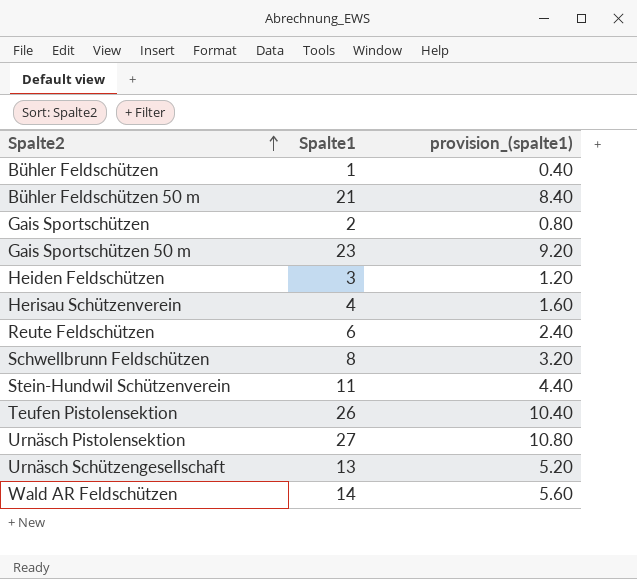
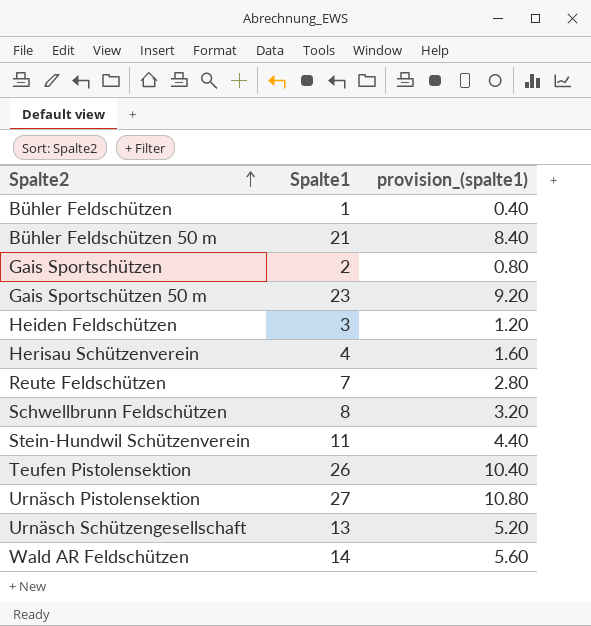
Reute Feldschützen | Spalte1: 6 -> 7
Reute Feldschützen | provision_(spalte1): 2.40 -> 2.80

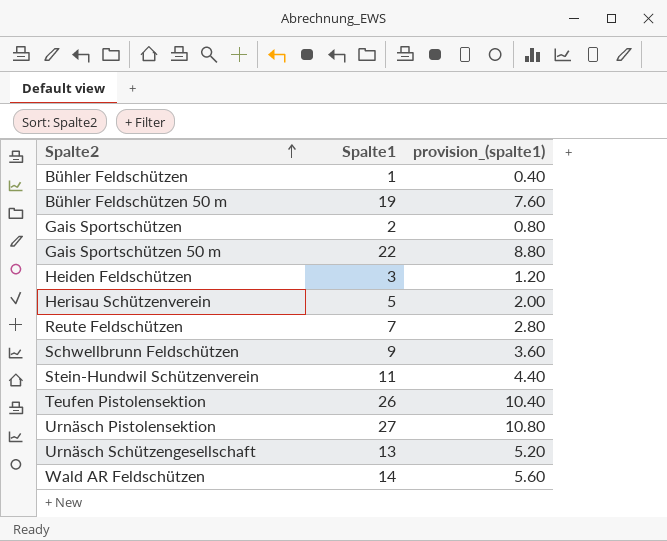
Bühler Feldschützen 50 m | Spalte1: 21 -> 19
Bühler Feldschützen 50 m | provision_(spalte1): 8.40 -> 7.60
Gais Sportschützen 50 m | Spalte1: 23 -> 22
Gais Sportschützen 50 m | provision_(spalte1): 9.20 -> 8.80
Herisau Schützenverein | Spalte1: 4 -> 5
Herisau Schützenverein | provision_(spalte1): 1.60 -> 2.00
Schwellbrunn Feldschützen | Spalte1: 8 -> 9
Schwellbrunn Feldschützen | provision_(spalte1): 3.20 -> 3.60

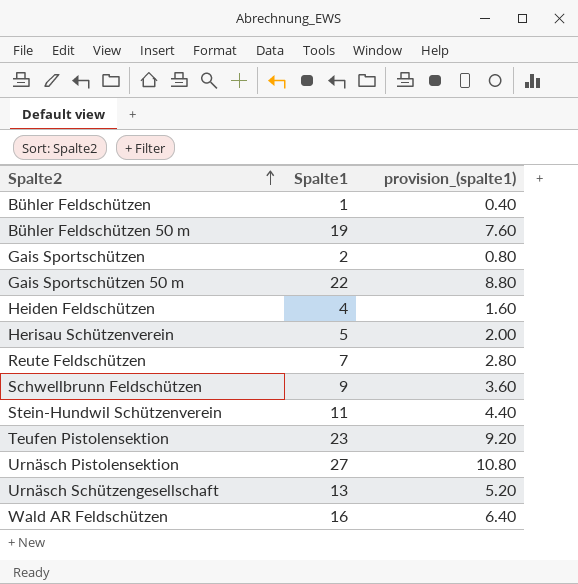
Heiden Feldschützen | Spalte1: 3 -> 4
Heiden Feldschützen | provision_(spalte1): 1.20 -> 1.60
Teufen Pistolensektion | Spalte1: 26 -> 23
Teufen Pistolensektion | provision_(spalte1): 10.40 -> 9.20
Wald AR Feldschützen | Spalte1: 14 -> 16
Wald AR Feldschützen | provision_(spalte1): 5.60 -> 6.40

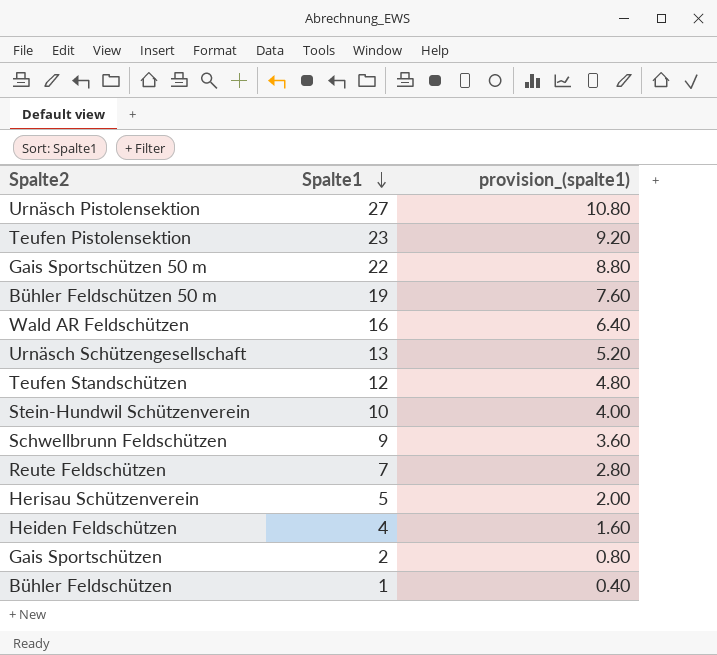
row order: Spalte2 ascending -> Spalte1 descending
row Teufen Standschützen: none -> 12 | 4.80
Stein-Hundwil Schützenverein | Spalte1: 11 -> 10
Stein-Hundwil Schützenverein | provision_(spalte1): 4.40 -> 4.00

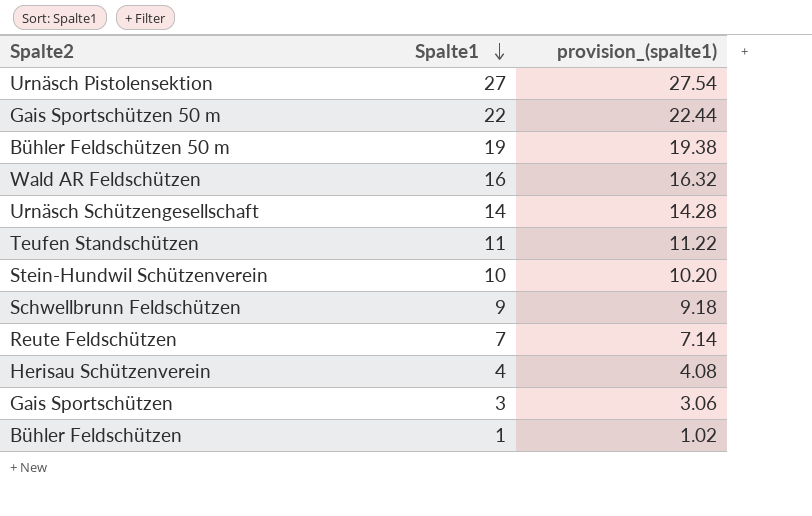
column provision_(spalte1) | formula: [Spalte1] * 0.4 -> [Spalte1] * 1.02
row Teufen Pistolensektion: 23 | 9.20 -> none
row Heiden Feldschützen: 4 | 1.60 -> none
Urnäsch Schützengesellschaft | Spalte1: 13 -> 14
Teufen Standschützen | Spalte1: 12 -> 11
Herisau Schützenverein | Spalte1: 5 -> 4
Gais Sportschützen | Spalte1: 2 -> 3

